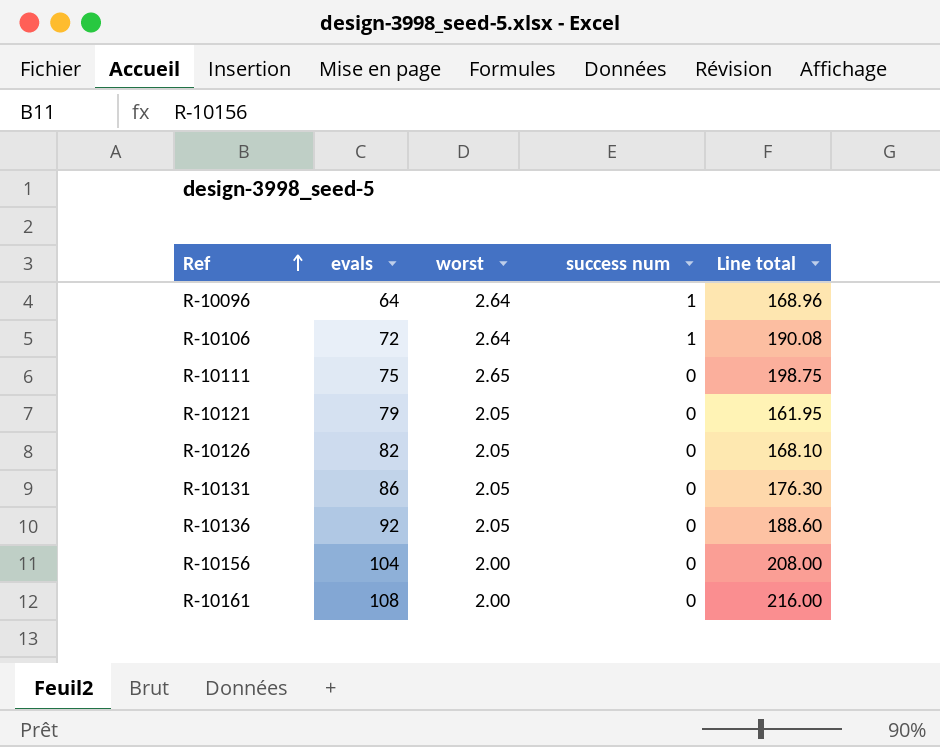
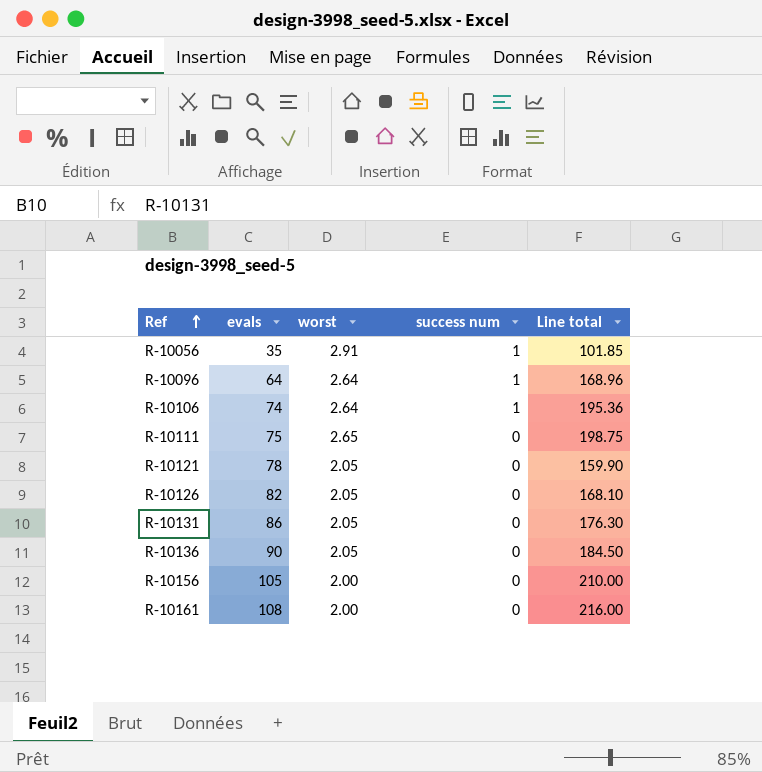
row R-10056: none -> 35 | 2.91 | 1 | 101.85
R-10106 | evals: 72 -> 74
R-10106 | Line total: 190.08 -> 195.36
R-10121 | evals: 79 -> 78
R-10121 | Line total: 161.95 -> 159.90
R-10136 | evals: 92 -> 90
R-10136 | Line total: 188.60 -> 184.50
R-10156 | evals: 104 -> 105
R-10156 | Line total: 208.00 -> 210.00

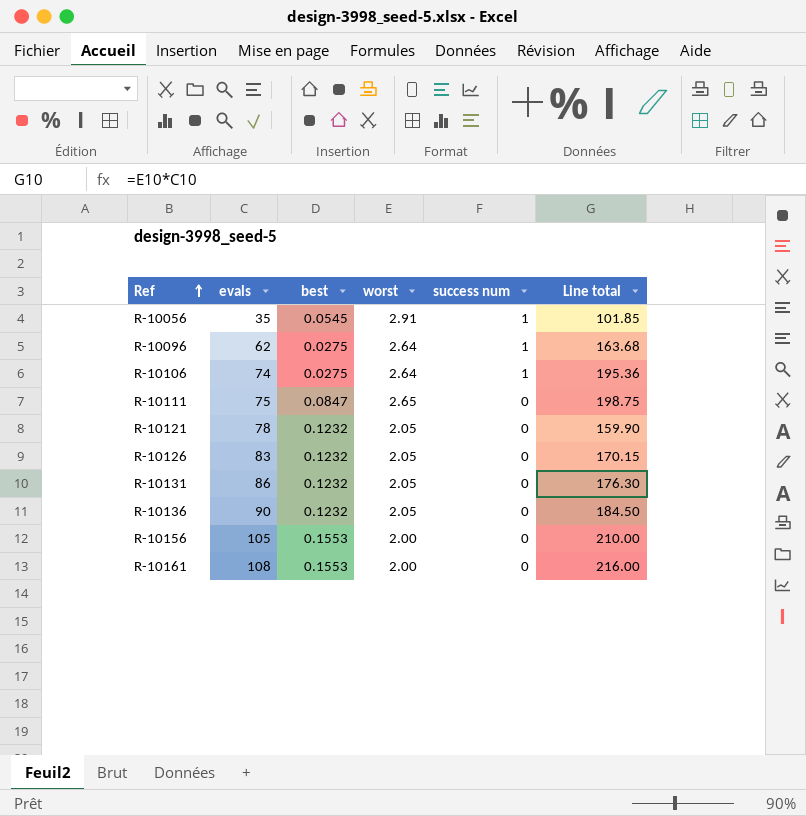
column best | position: none -> 3
R-10096 | evals: 64 -> 62
R-10096 | Line total: 168.96 -> 163.68
R-10126 | evals: 82 -> 83
R-10126 | Line total: 168.10 -> 170.15

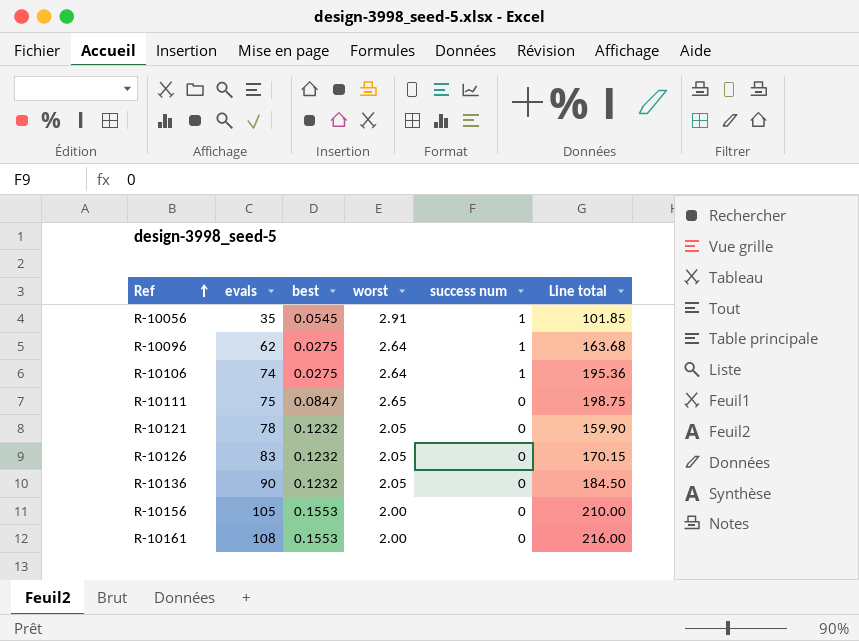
row R-10131: 86 | 0.1232 | 2.05 | 0 | 176.30 -> none

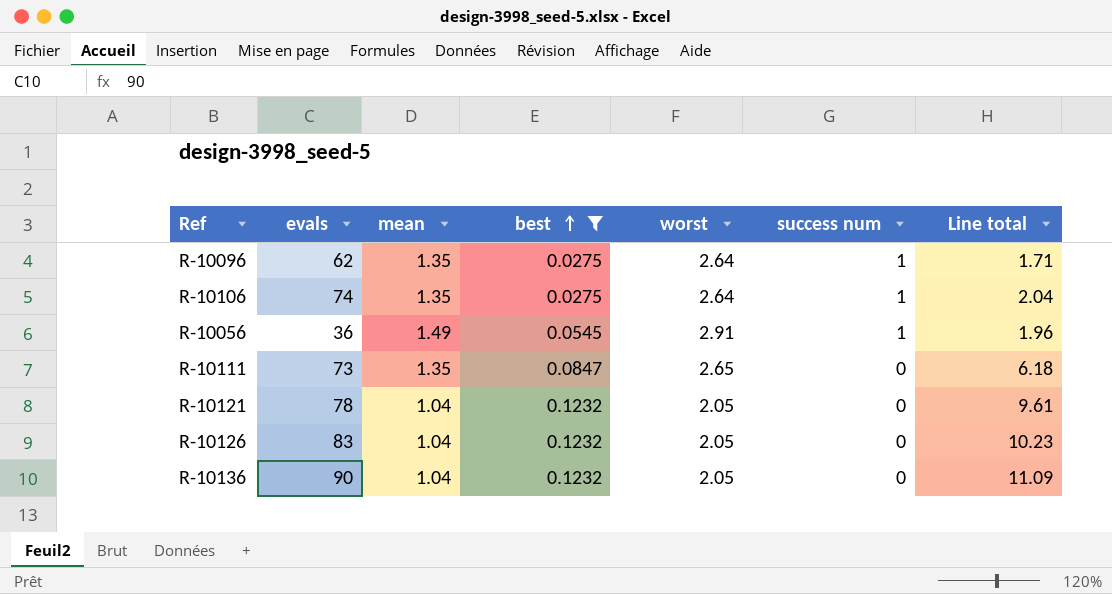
filter: none -> best != 0.1553
row order: Ref ascending -> best ascending
column mean | position: none -> 3
column Line total | formula: [evals] * [worst] -> [evals] * [best]
R-10056 | evals: 35 -> 36
R-10111 | evals: 75 -> 73

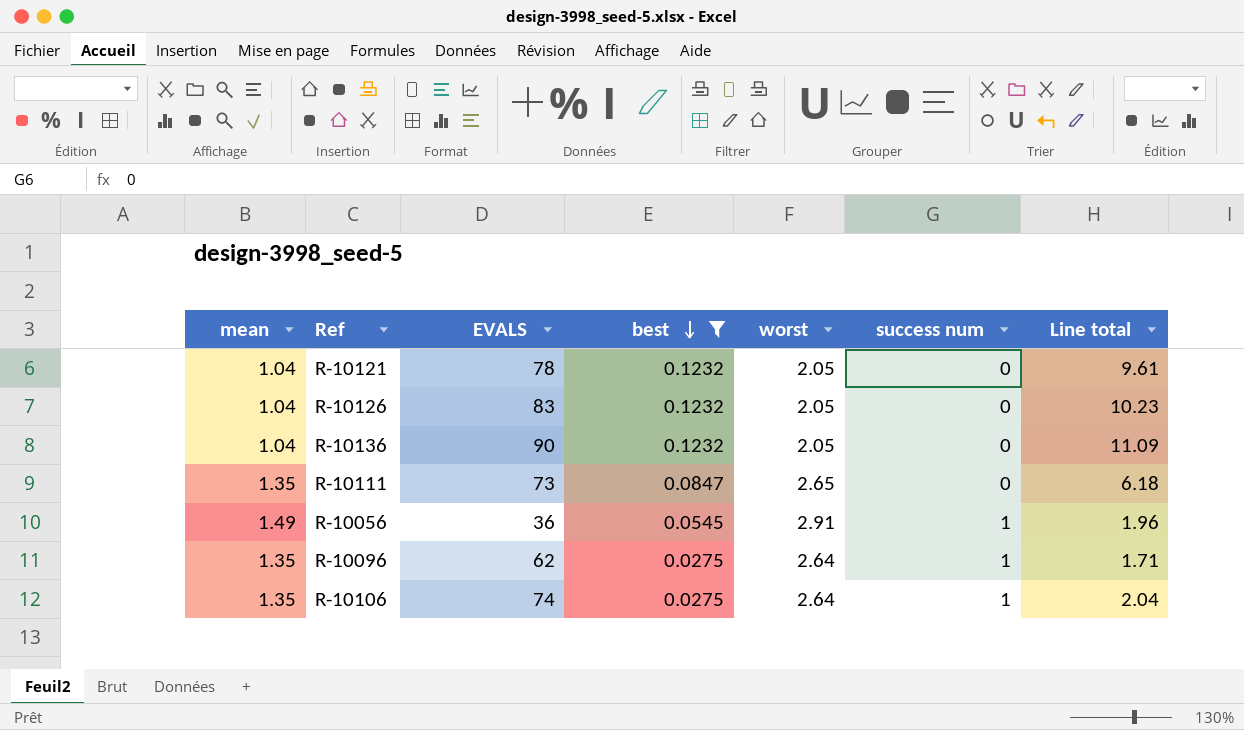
row order: best ascending -> best descending
column mean | position: 3 -> 1
column name: evals -> EVALS

